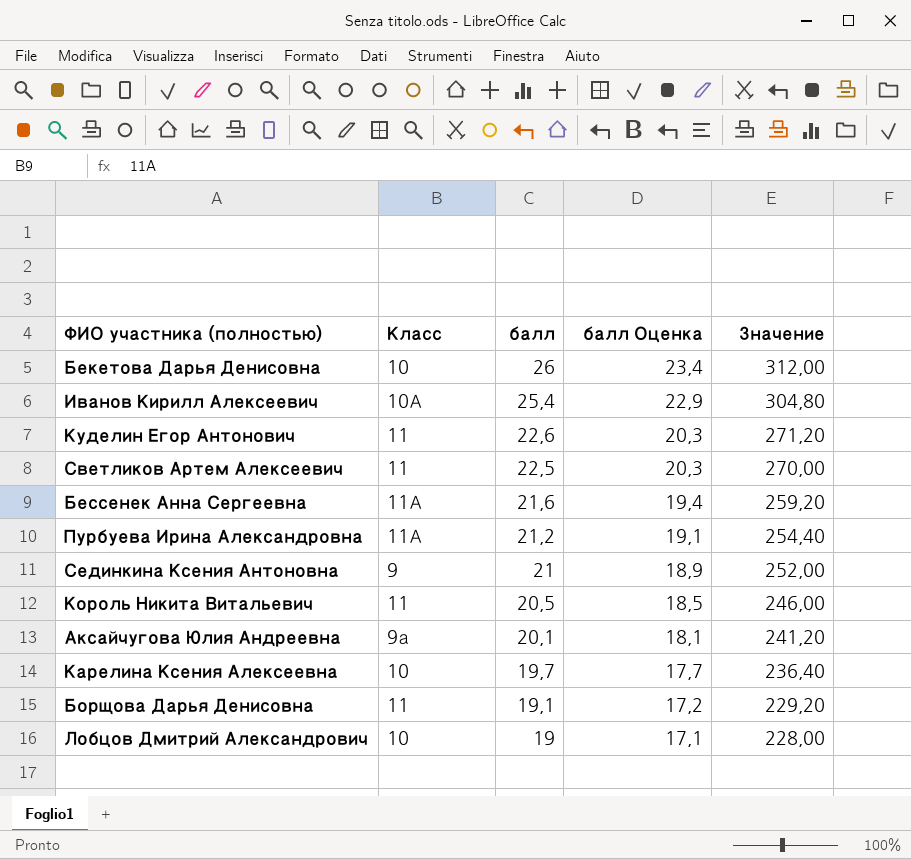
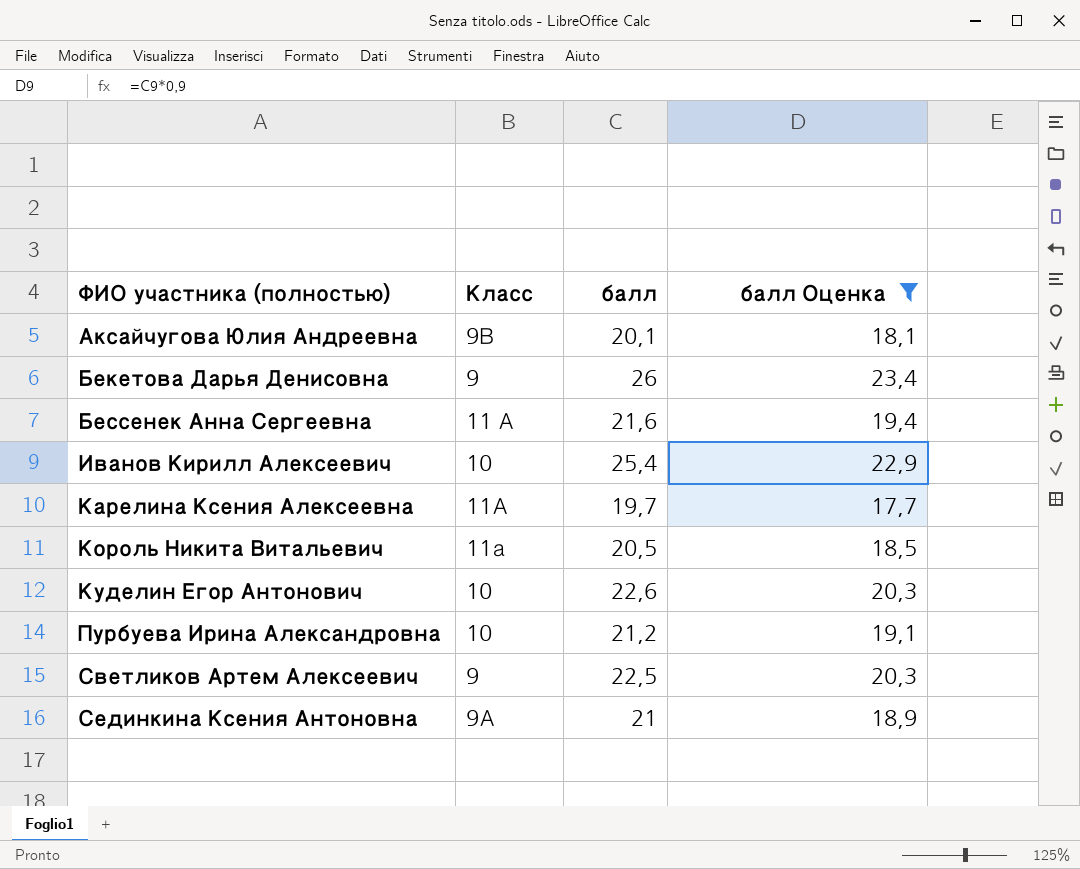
filter: none -> балл Оценка >= 17,7
row order: балл descending -> ФИО участника (полностью) ascending
column Значение | formula: [балл] * 12 -> none
Аксайчугова Юлия Андреевна | Класс: 9а -> 9В
Бекетова Дарья Денисовна | Класс: 10 -> 9
Бессенек Анна Сергеевна | Класс: 11А -> 11 А
Иванов Кирилл Алексеевич | Класс: 10А -> 10
Карелина Ксения Алексеевна | Класс: 10 -> 11А
Король Никита Витальевич | Класс: 11 -> 11а
Куделин Егор Антонович | Класс: 11 -> 10
Пурбуева Ирина Александровна | Класс: 11А -> 10
Светликов Артем Алексеевич | Класс: 11 -> 9
Сединкина Ксения Антоновна | Класс: 9 -> 9А

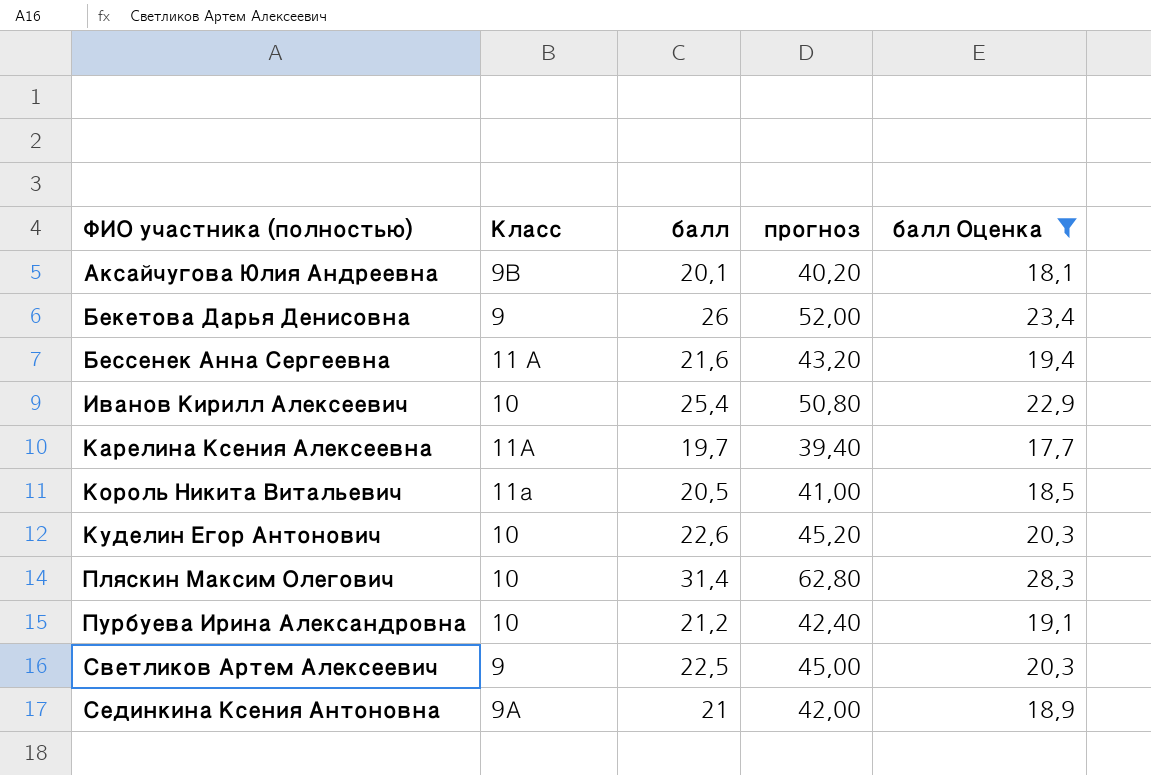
column прогноз | formula: none -> [балл] * 2
row Пляскин Максим Олегович: none -> 10 | 31,4 | 62,80 | 28,3

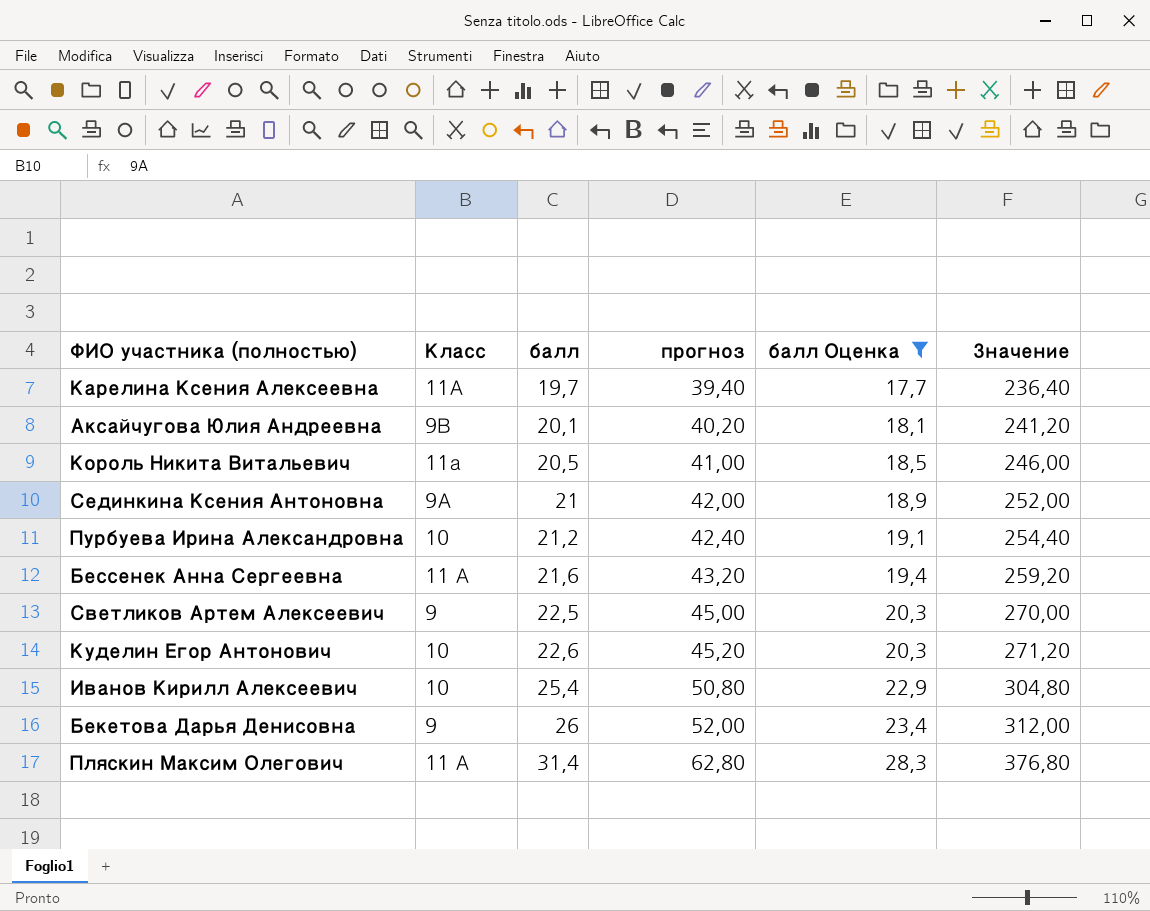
row order: ФИО участника (полностью) ascending -> балл ascending
column Значение | formula: none -> [балл] * 12
Пляскин Максим Олегович | Класс: 10 -> 11 А

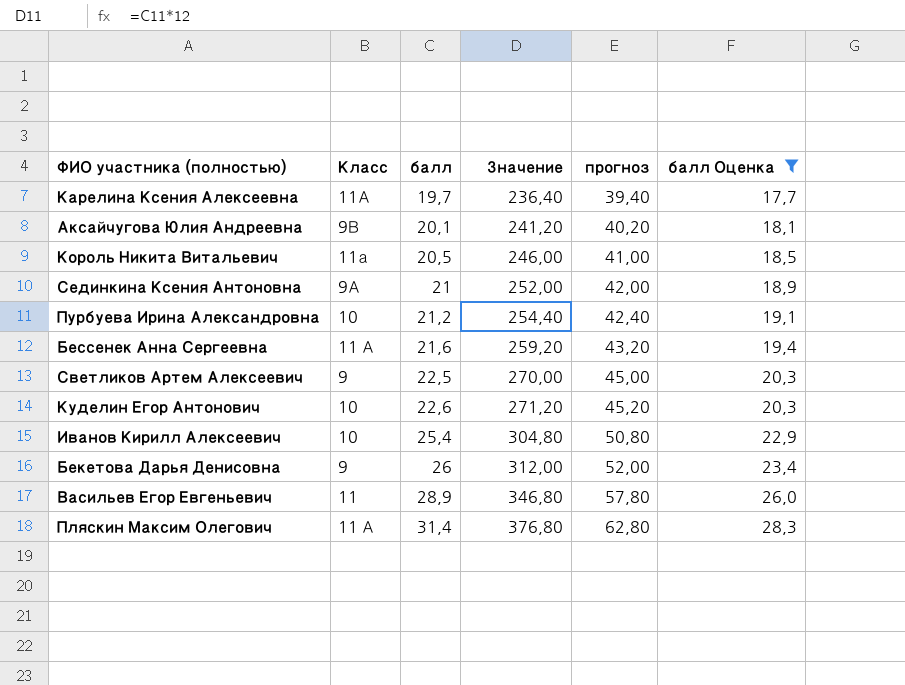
column Значение | position: 6 -> 4
row Васильев Егор Евгеньевич: none -> 11 | 28,9 | 346,80 | 57,80 | 26,0

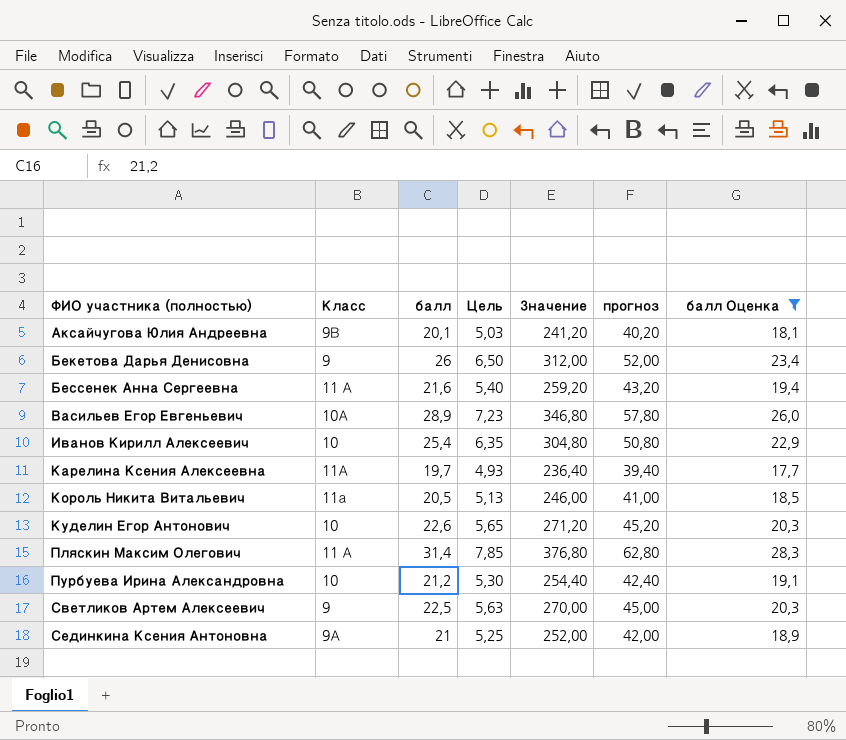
row order: балл ascending -> ФИО участника (полностью) ascending
column Цель | formula: none -> [балл] * 0,25
Васильев Егор Евгеньевич | Класс: 11 -> 10А

